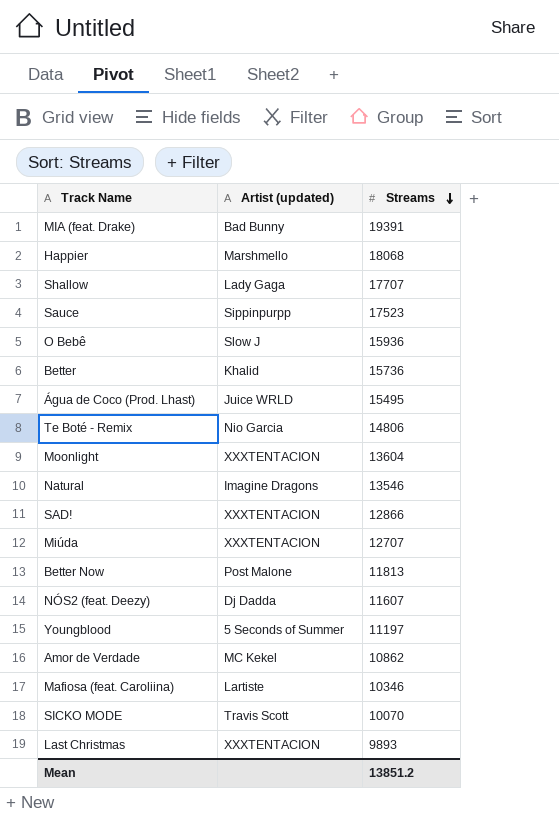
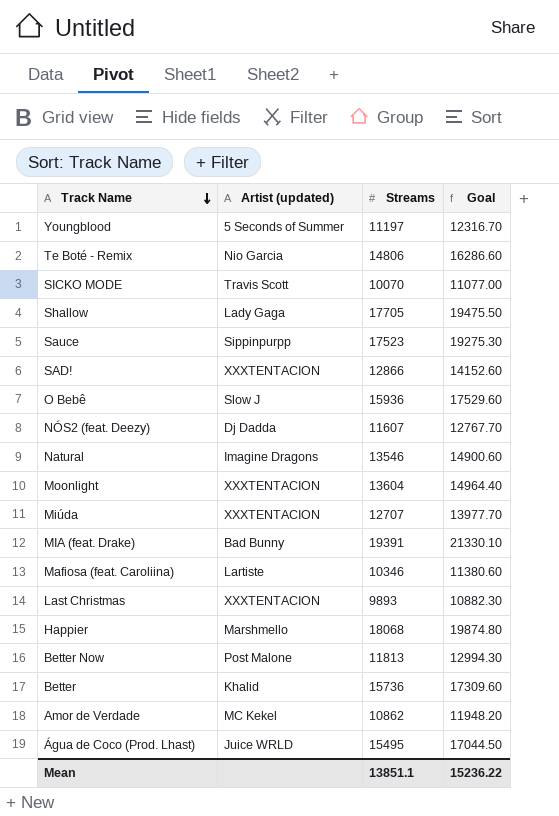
row order: Streams descending -> Track Name descending
column Goal | formula: none -> [Streams] * 1.1
Shallow | Streams: 17707 -> 17705
Mean | Streams: 13851.2 -> 13851.1

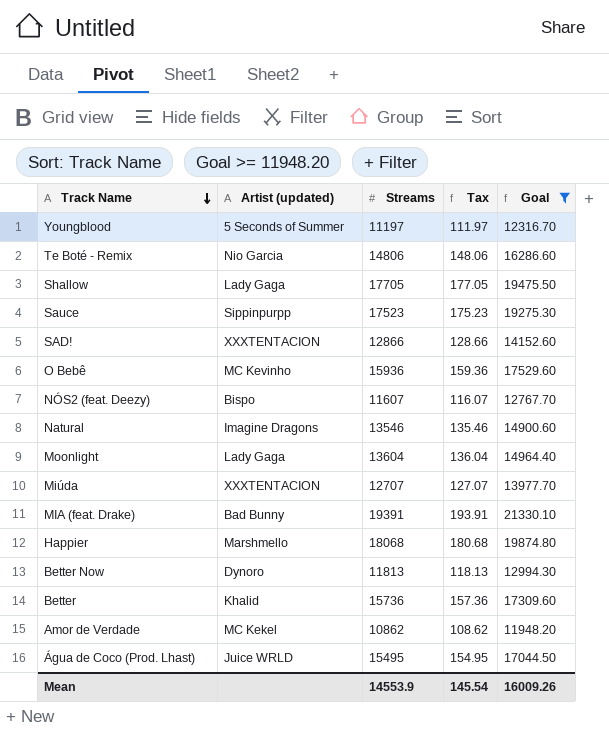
filter: none -> Goal >= 11948.20
column Tax | formula: none -> [Streams] * 0.01
O Bebê | Artist (updated): Slow J -> MC Kevinho
NÓS2 (feat. Deezy) | Artist (updated): Dj Dadda -> Bispo
Moonlight | Artist (updated): XXXTENTACION -> Lady Gaga
Better Now | Artist (updated): Post Malone -> Dynoro
Mean | Streams: 13851.1 -> 14553.9
Mean | Goal: 15236.22 -> 16009.26

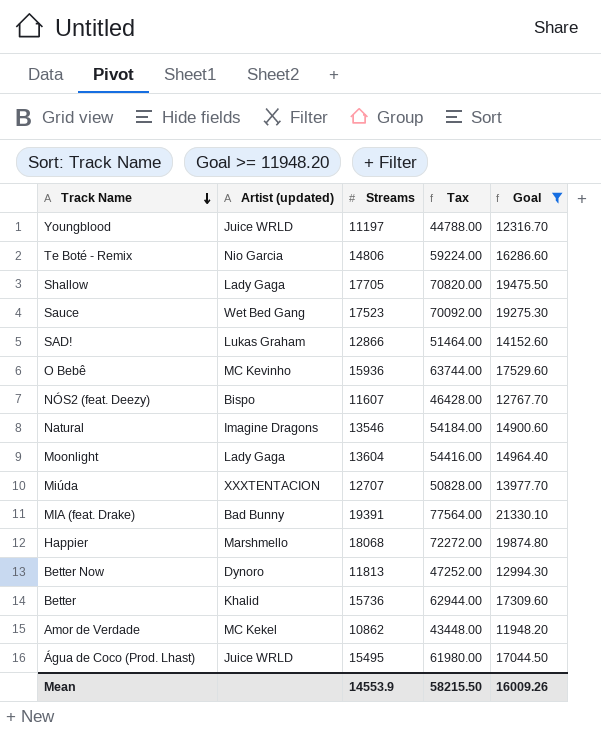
column Tax | formula: [Streams] * 0.01 -> [Streams] * 4
Youngblood | Artist (updated): 5 Seconds of Summer -> Juice WRLD
Sauce | Artist (updated): Sippinpurpp -> Wet Bed Gang
SAD! | Artist (updated): XXXTENTACION -> Lukas Graham
Mean | Tax: 145.54 -> 58215.50

